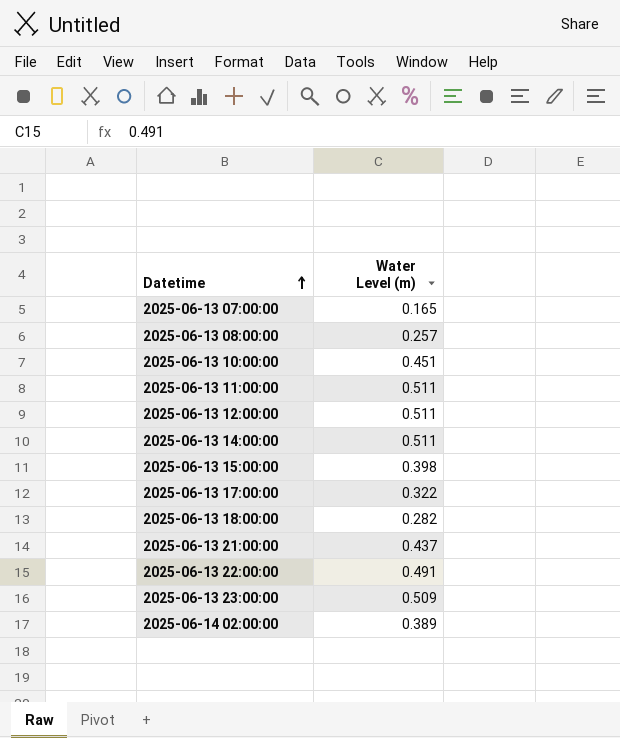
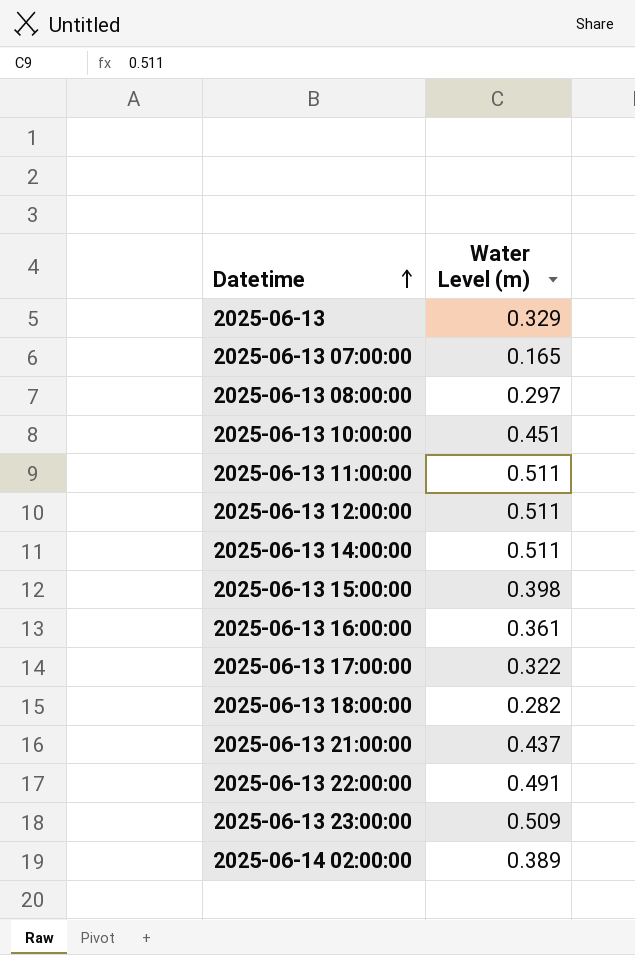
row 2025-06-13: none -> 0.329
2025-06-13 08:00:00 | Water Level (m): 0.257 -> 0.297
row 2025-06-13 16:00:00: none -> 0.361

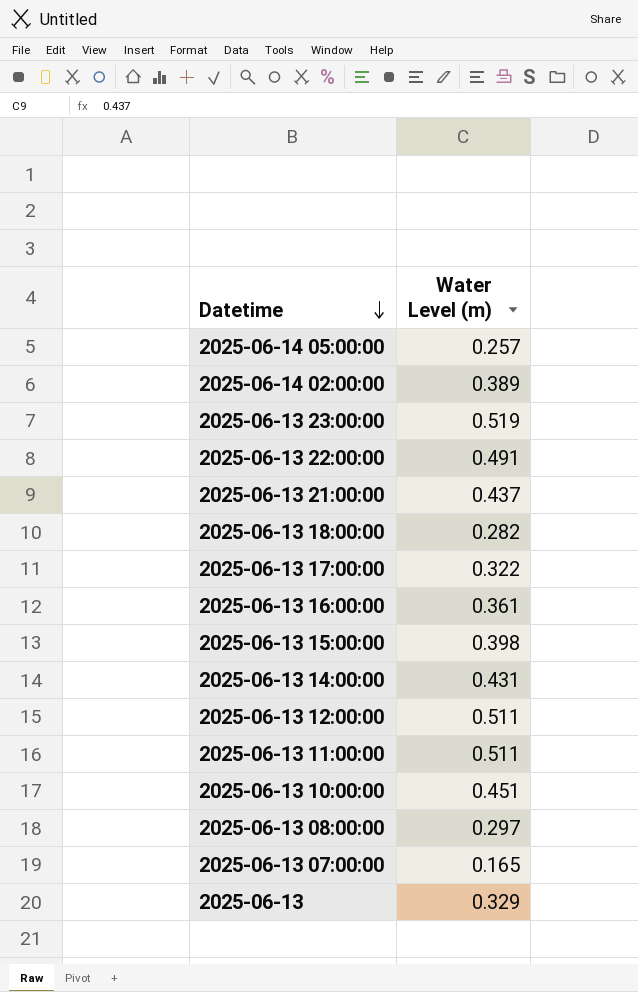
row order: Datetime ascending -> Datetime descending
row 2025-06-14 05:00:00: none -> 0.257
2025-06-13 23:00:00 | Water Level (m): 0.509 -> 0.519
2025-06-13 14:00:00 | Water Level (m): 0.511 -> 0.431

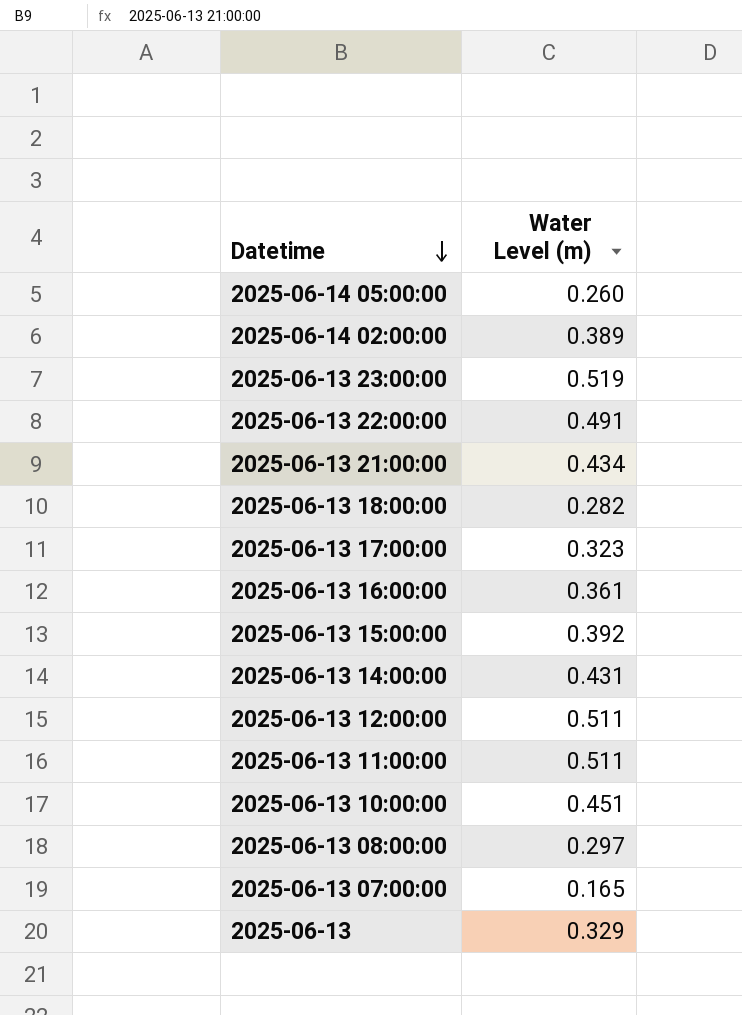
2025-06-14 05:00:00 | Water Level (m): 0.257 -> 0.260
2025-06-13 21:00:00 | Water Level (m): 0.437 -> 0.434
2025-06-13 17:00:00 | Water Level (m): 0.322 -> 0.323
2025-06-13 15:00:00 | Water Level (m): 0.398 -> 0.392

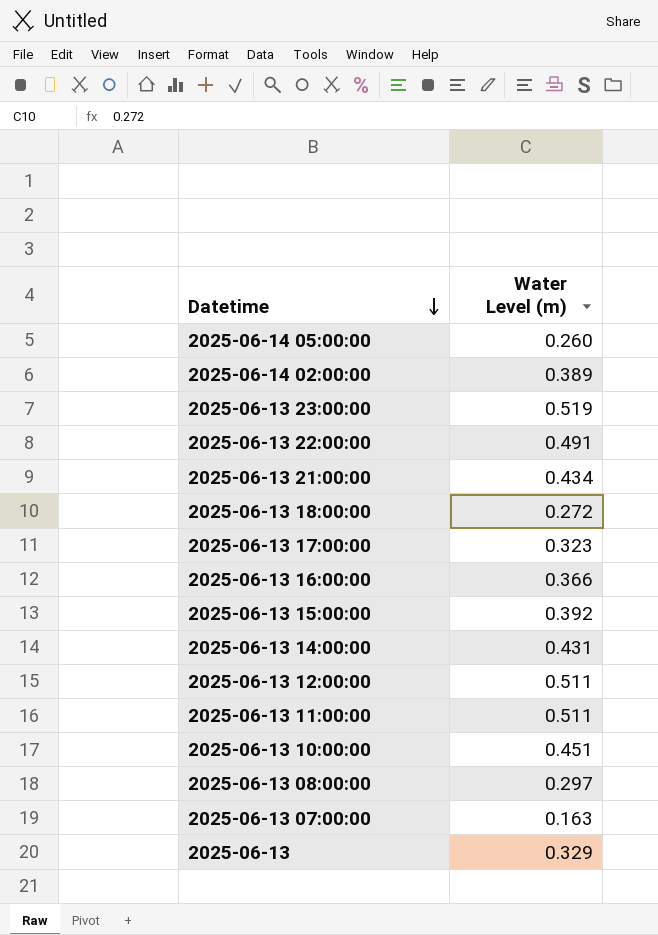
2025-06-13 18:00:00 | Water Level (m): 0.282 -> 0.272
2025-06-13 16:00:00 | Water Level (m): 0.361 -> 0.366
2025-06-13 07:00:00 | Water Level (m): 0.165 -> 0.163

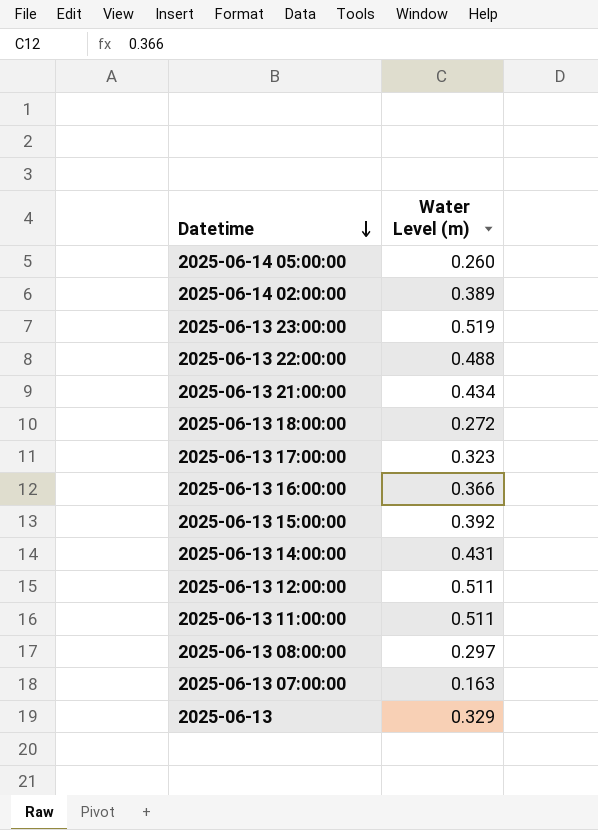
row 2025-06-13 10:00:00: 0.451 -> none
2025-06-13 22:00:00 | Water Level (m): 0.491 -> 0.488

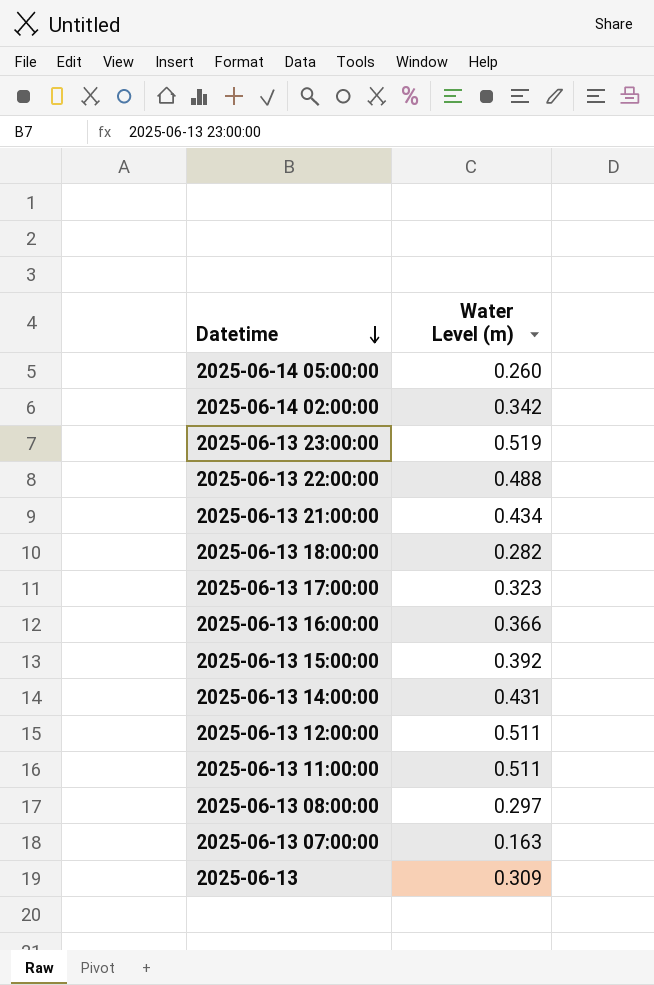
2025-06-14 02:00:00 | Water Level (m): 0.389 -> 0.342
2025-06-13 18:00:00 | Water Level (m): 0.272 -> 0.282
2025-06-13 | Water Level (m): 0.329 -> 0.309

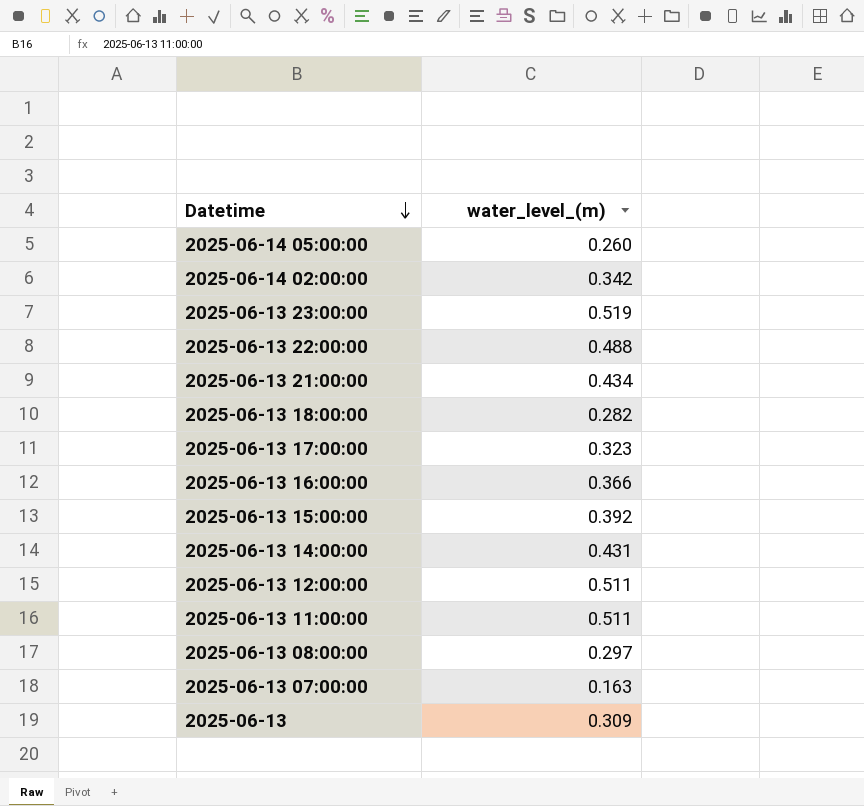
column name: Water Level (m) -> water_level_(m)

